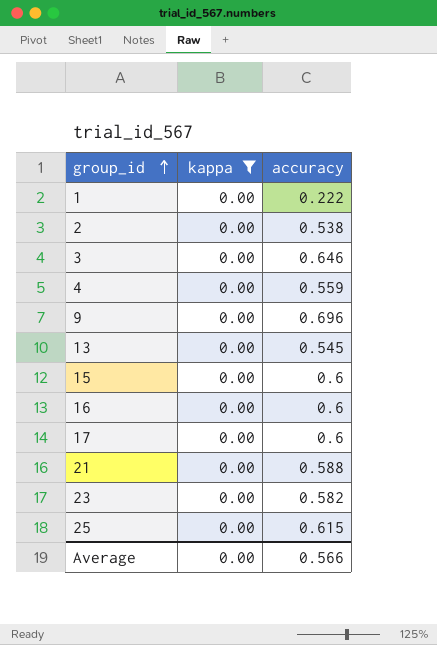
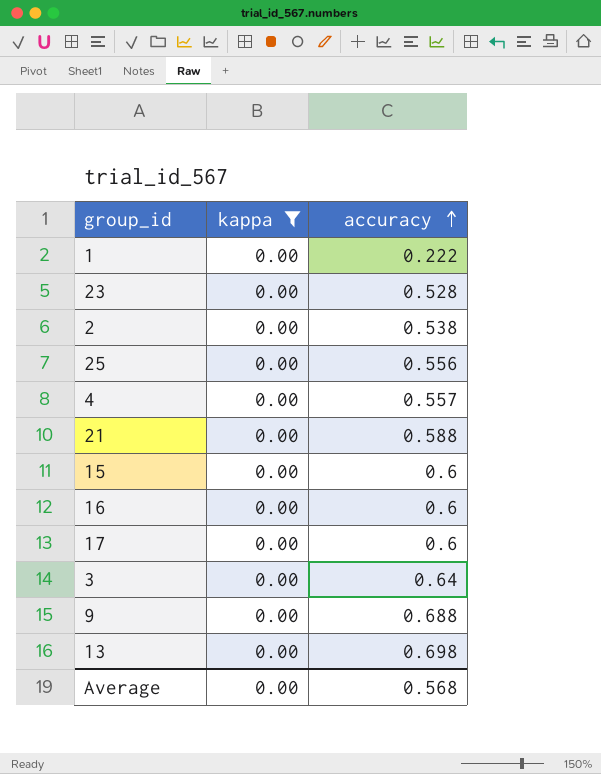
row order: group_id ascending -> accuracy ascending
23 | accuracy: 0.582 -> 0.528
25 | accuracy: 0.615 -> 0.556
4 | accuracy: 0.559 -> 0.557
3 | accuracy: 0.646 -> 0.64
9 | accuracy: 0.696 -> 0.688
13 | accuracy: 0.545 -> 0.698
Average | accuracy: 0.566 -> 0.568

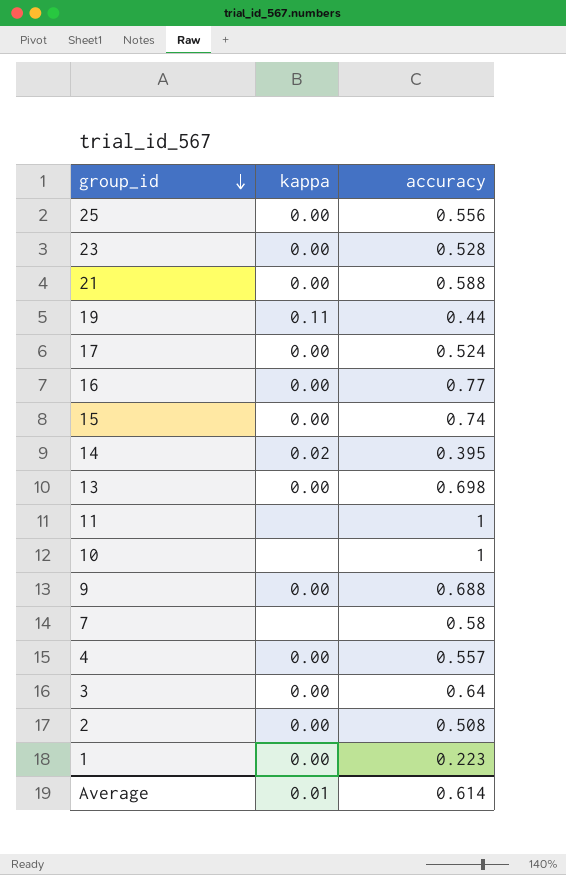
filter: kappa = 0.00 -> none
row order: accuracy ascending -> group_id descending
17 | accuracy: 0.6 -> 0.524
16 | accuracy: 0.6 -> 0.77
15 | accuracy: 0.6 -> 0.74
2 | accuracy: 0.538 -> 0.508
1 | accuracy: 0.222 -> 0.223
Average | kappa: 0.00 -> 0.01
Average | accuracy: 0.568 -> 0.614

